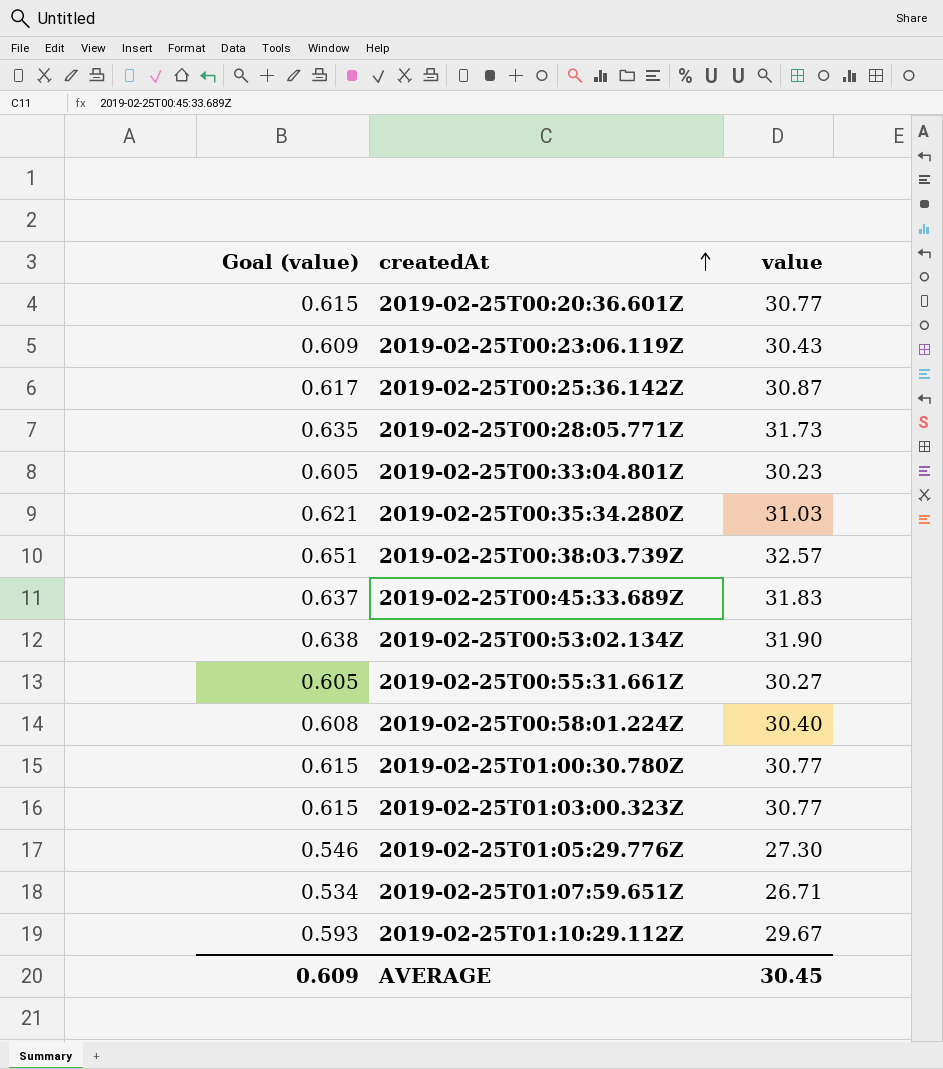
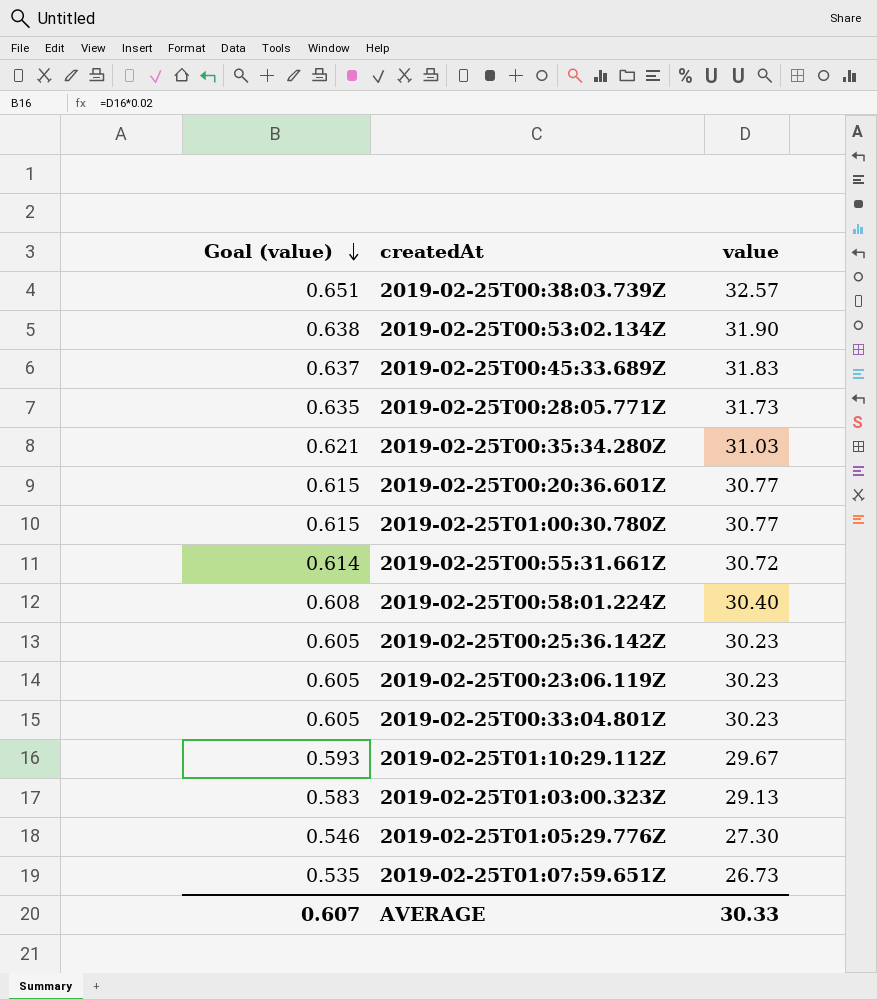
row order: createdAt ascending -> Goal (value) descending
2019-02-25T00:55:31.661Z | Goal (value): 0.605 -> 0.614
2019-02-25T00:55:31.661Z | value: 30.27 -> 30.72
2019-02-25T00:25:36.142Z | Goal (value): 0.617 -> 0.605
2019-02-25T00:25:36.142Z | value: 30.87 -> 30.23
2019-02-25T00:23:06.119Z | Goal (value): 0.609 -> 0.605
2019-02-25T00:23:06.119Z | value: 30.43 -> 30.23
2019-02-25T01:03:00.323Z | Goal (value): 0.615 -> 0.583
2019-02-25T01:03:00.323Z | value: 30.77 -> 29.13
2019-02-25T01:07:59.651Z | Goal (value): 0.534 -> 0.535
2019-02-25T01:07:59.651Z | value: 26.71 -> 26.73
AVERAGE | Goal (value): 0.609 -> 0.607
AVERAGE | value: 30.45 -> 30.33

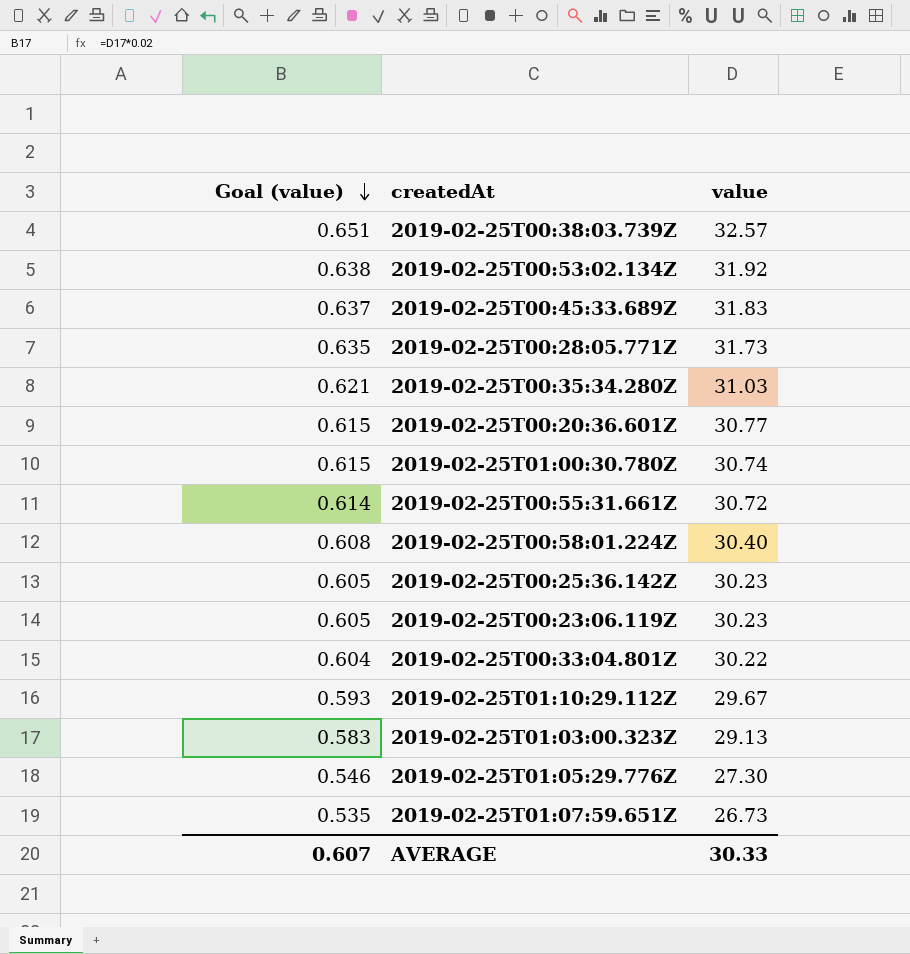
2019-02-25T00:53:02.134Z | value: 31.90 -> 31.92
2019-02-25T01:00:30.780Z | value: 30.77 -> 30.74
2019-02-25T00:33:04.801Z | Goal (value): 0.605 -> 0.604
2019-02-25T00:33:04.801Z | value: 30.23 -> 30.22

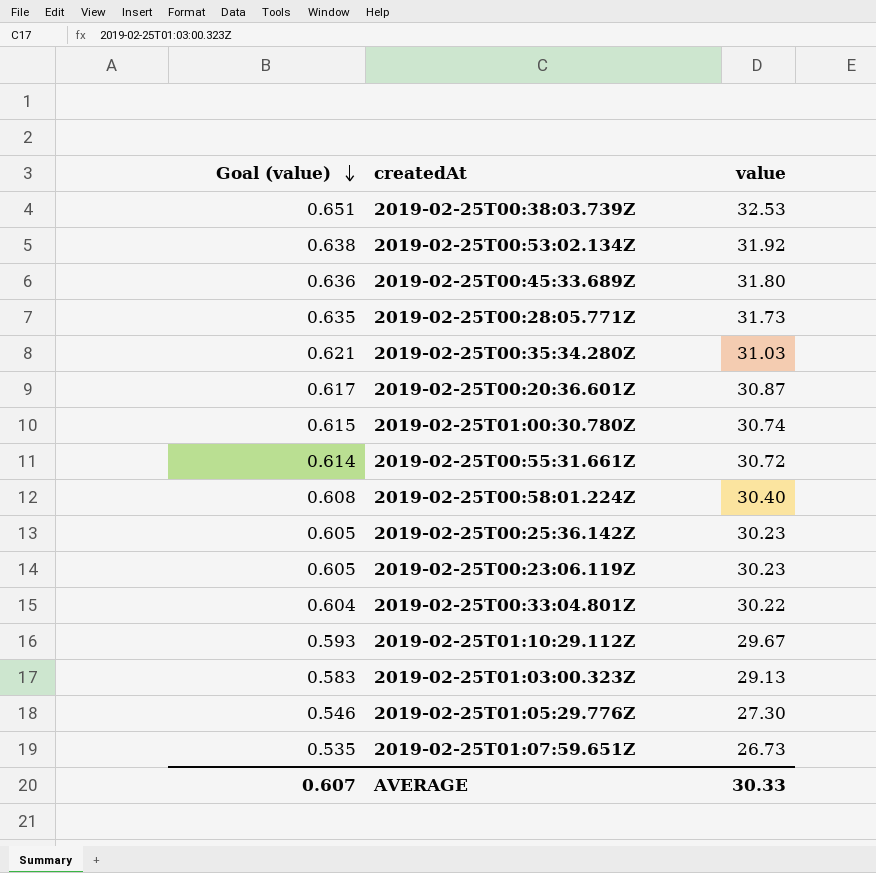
2019-02-25T00:38:03.739Z | value: 32.57 -> 32.53
2019-02-25T00:45:33.689Z | Goal (value): 0.637 -> 0.636
2019-02-25T00:45:33.689Z | value: 31.83 -> 31.80
2019-02-25T00:20:36.601Z | Goal (value): 0.615 -> 0.617
2019-02-25T00:20:36.601Z | value: 30.77 -> 30.87

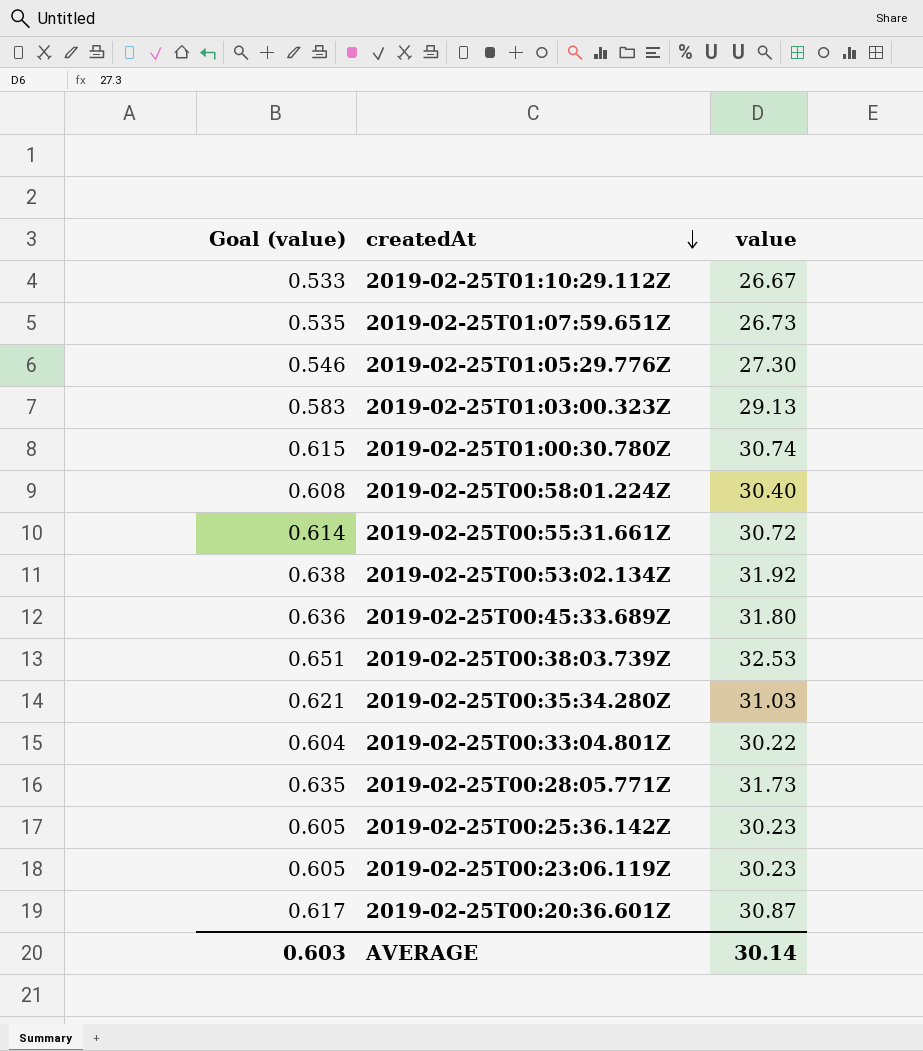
row order: Goal (value) descending -> createdAt descending
2019-02-25T01:10:29.112Z | Goal (value): 0.593 -> 0.533
2019-02-25T01:10:29.112Z | value: 29.67 -> 26.67
AVERAGE | Goal (value): 0.607 -> 0.603
AVERAGE | value: 30.33 -> 30.14

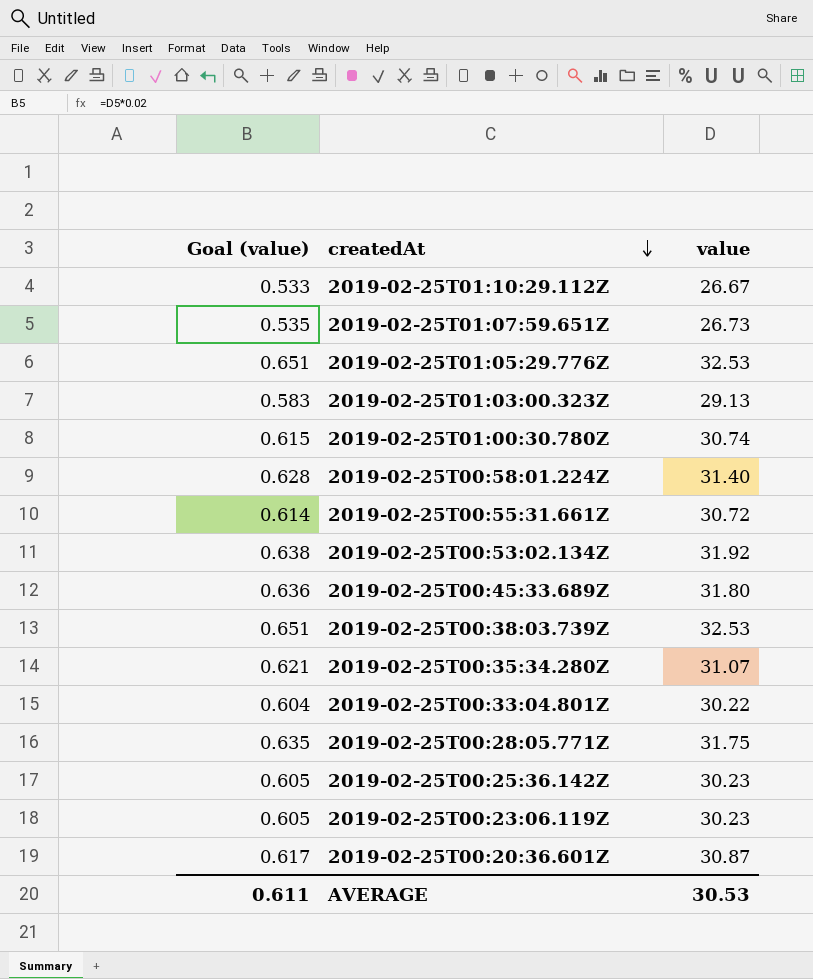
2019-02-25T01:05:29.776Z | Goal (value): 0.546 -> 0.651
2019-02-25T01:05:29.776Z | value: 27.30 -> 32.53
2019-02-25T00:58:01.224Z | Goal (value): 0.608 -> 0.628
2019-02-25T00:58:01.224Z | value: 30.40 -> 31.40
2019-02-25T00:35:34.280Z | value: 31.03 -> 31.07
2019-02-25T00:28:05.771Z | value: 31.73 -> 31.75
AVERAGE | Goal (value): 0.603 -> 0.611
AVERAGE | value: 30.14 -> 30.53

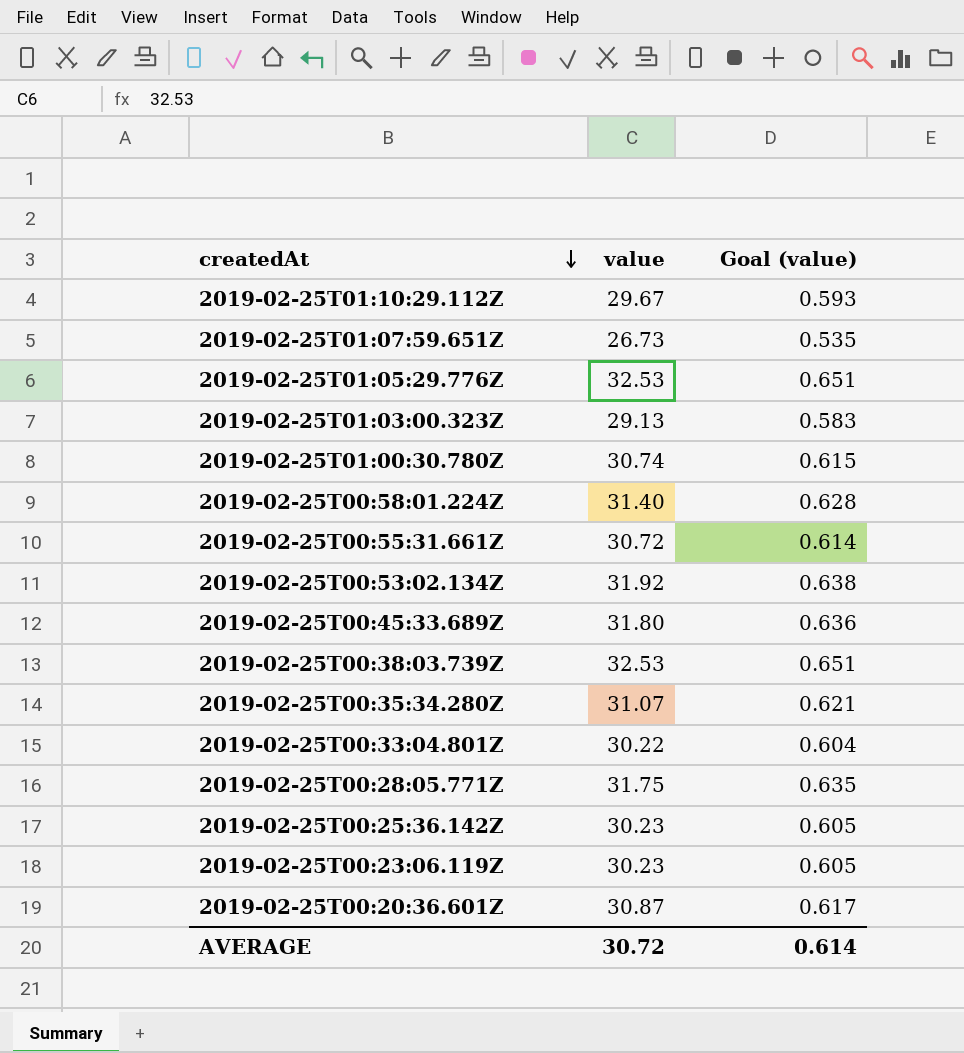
column Goal (value) | position: 1 -> 3
2019-02-25T01:10:29.112Z | value: 26.67 -> 29.67
2019-02-25T01:10:29.112Z | Goal (value): 0.533 -> 0.593
AVERAGE | value: 30.53 -> 30.72
AVERAGE | Goal (value): 0.611 -> 0.614

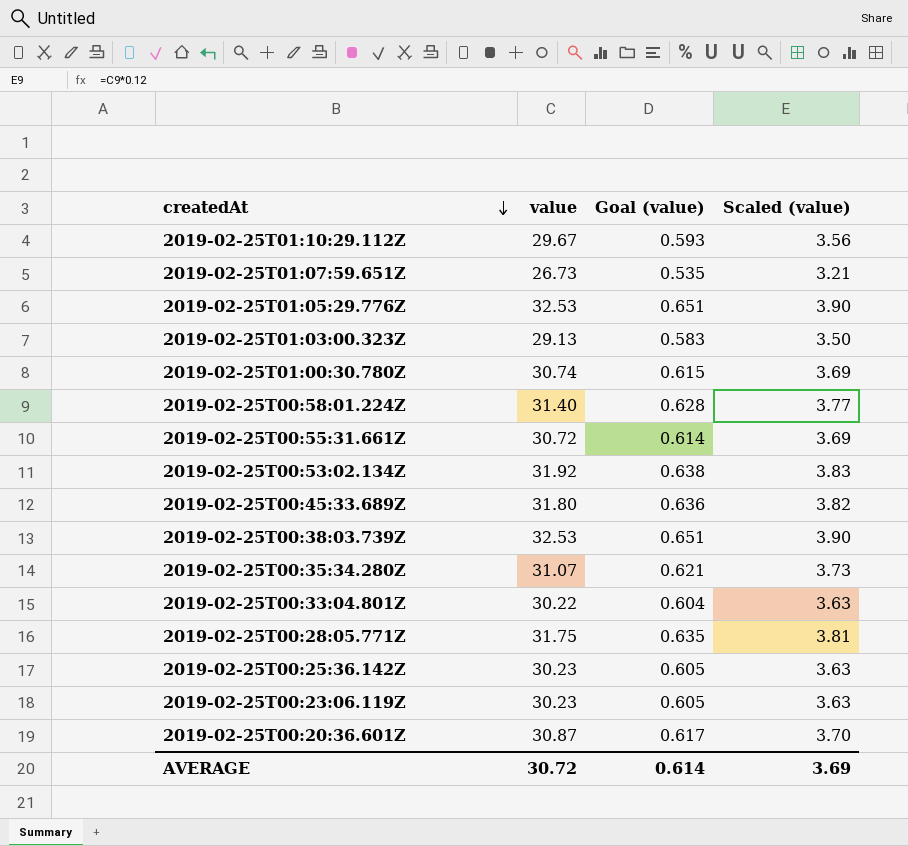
column Scaled (value) | formula: none -> [value] * 0.12

